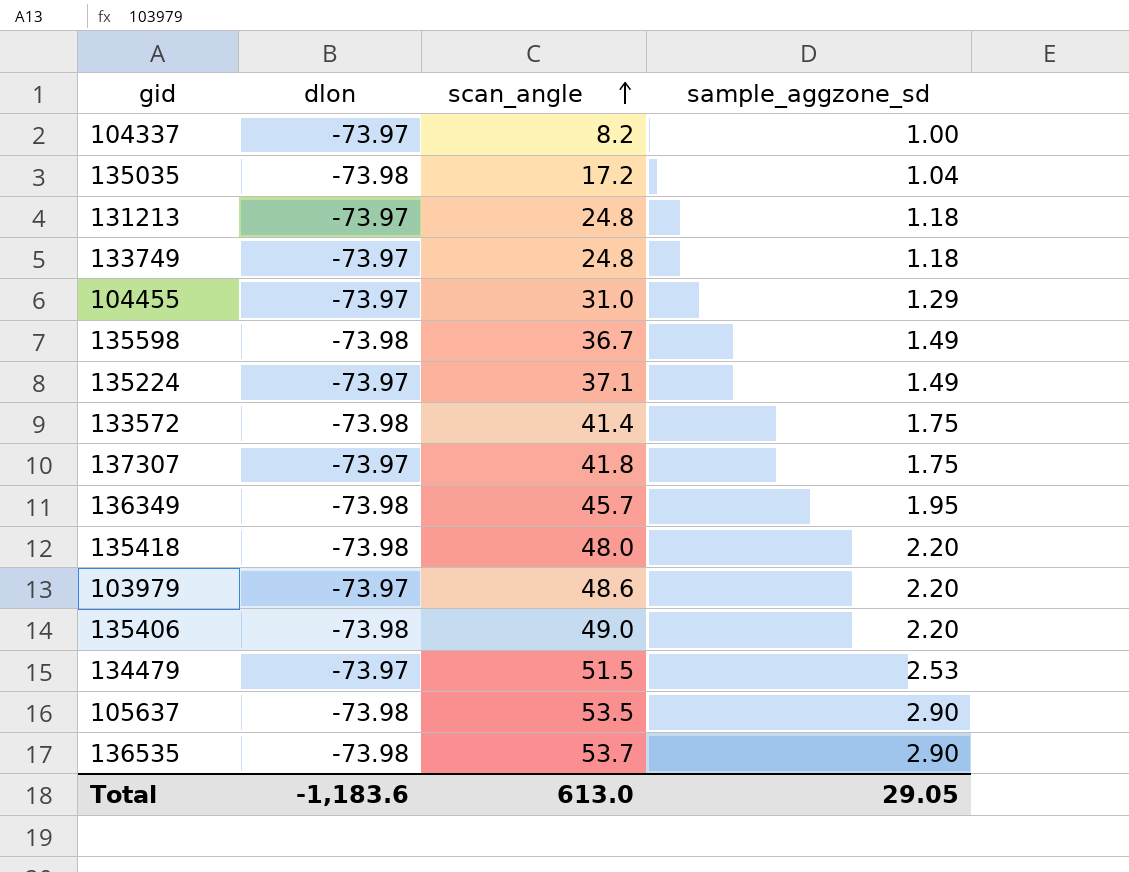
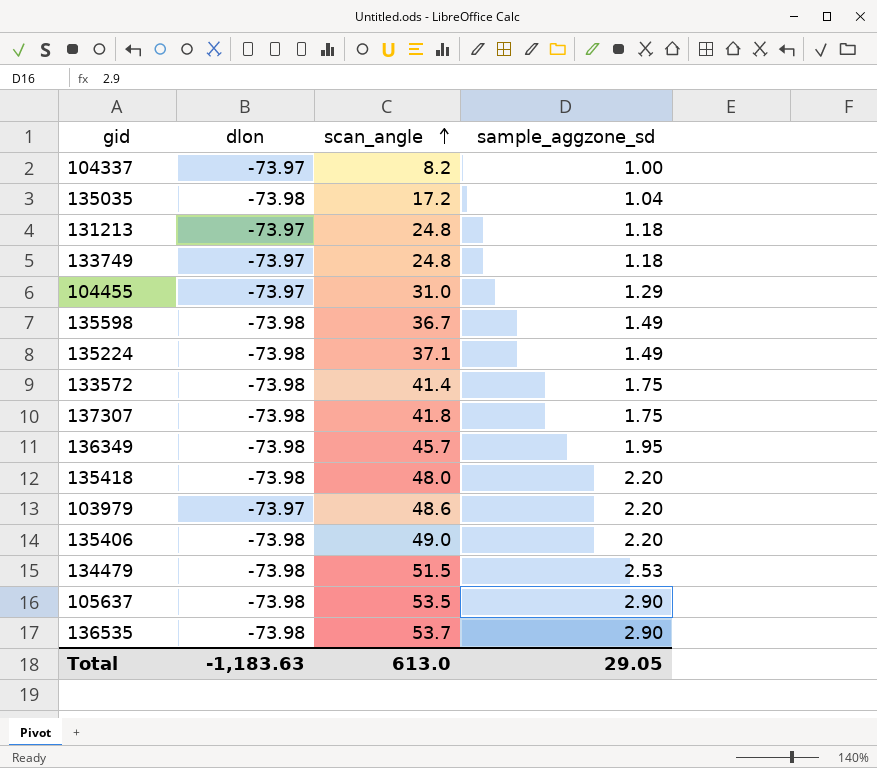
135224 | dlon: -73.97 -> -73.98
137307 | dlon: -73.97 -> -73.98
134479 | dlon: -73.97 -> -73.98
Total | dlon: -1,183.6 -> -1,183.63

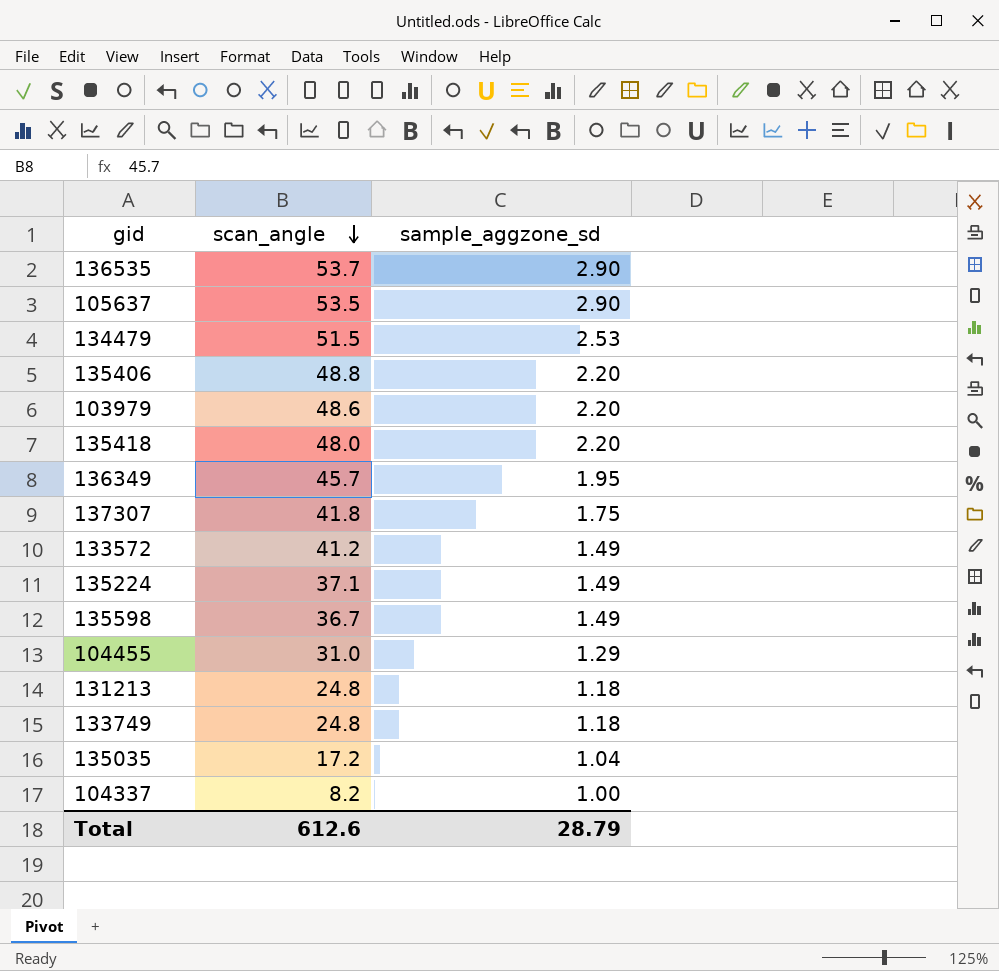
row order: scan_angle ascending -> scan_angle descending
column dlon | position: 2 -> none
135406 | scan_angle: 49.0 -> 48.8
133572 | scan_angle: 41.4 -> 41.2
133572 | sample_aggzone_sd: 1.75 -> 1.49
Total | scan_angle: 613.0 -> 612.6
Total | sample_aggzone_sd: 29.05 -> 28.79

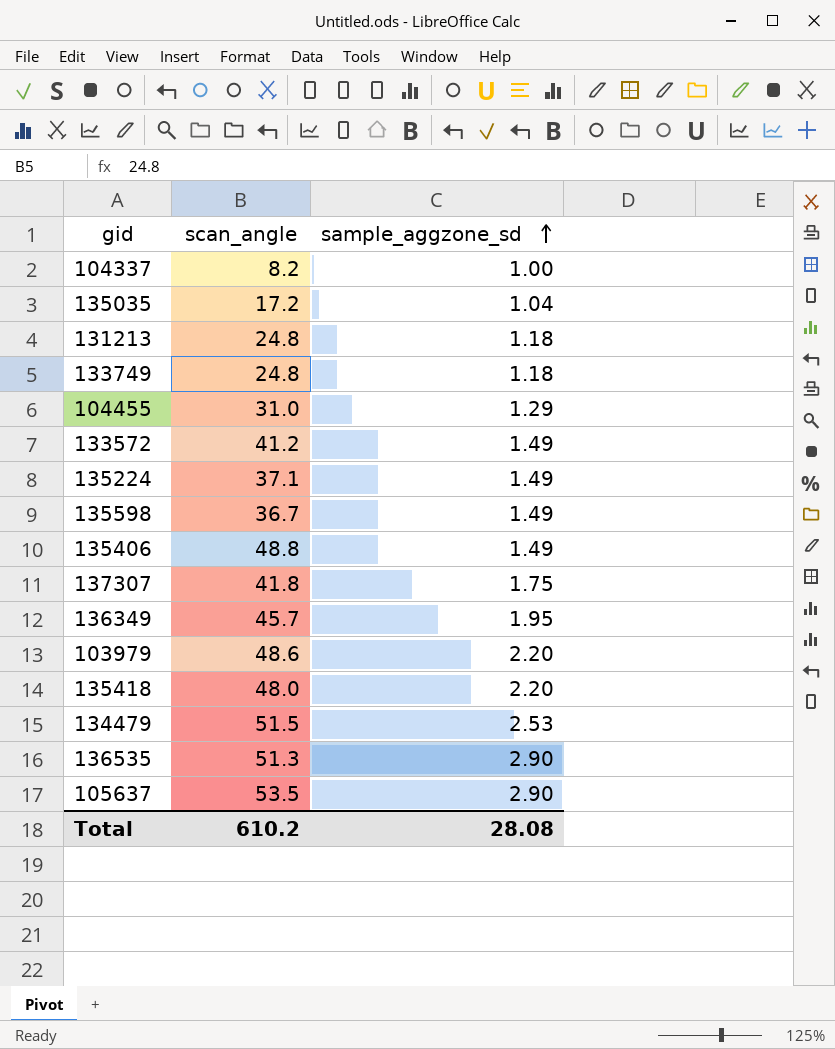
row order: scan_angle descending -> sample_aggzone_sd ascending
135406 | sample_aggzone_sd: 2.20 -> 1.49
136535 | scan_angle: 53.7 -> 51.3
Total | scan_angle: 612.6 -> 610.2
Total | sample_aggzone_sd: 28.79 -> 28.08

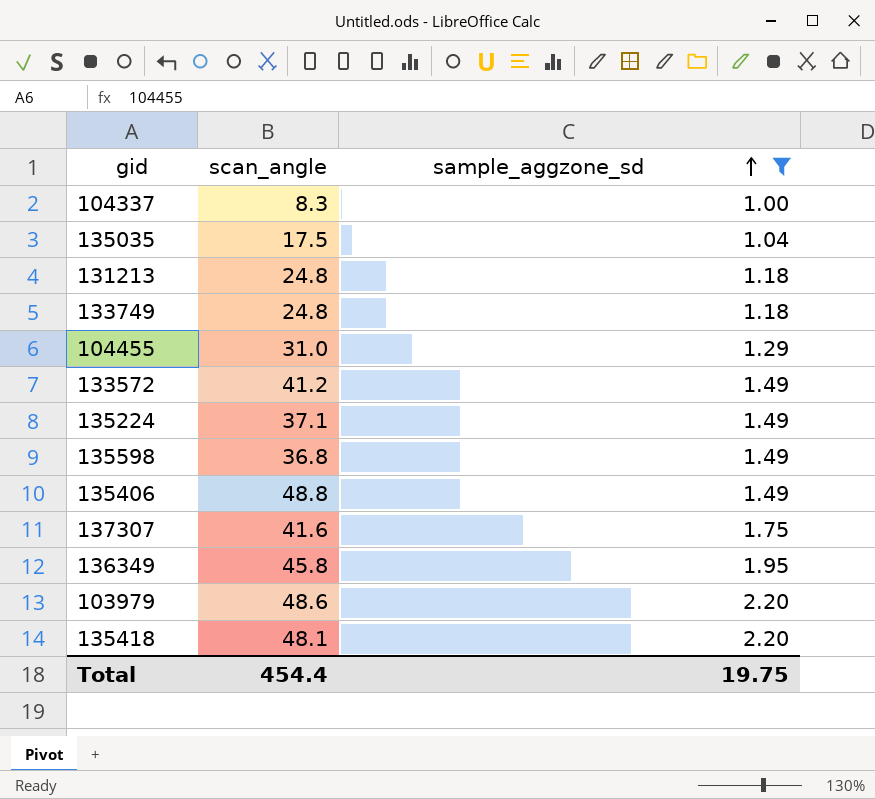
filter: none -> sample_aggzone_sd <= 2.20
104337 | scan_angle: 8.2 -> 8.3
135035 | scan_angle: 17.2 -> 17.5
135598 | scan_angle: 36.7 -> 36.8
137307 | scan_angle: 41.8 -> 41.6
136349 | scan_angle: 45.7 -> 45.8
135418 | scan_angle: 48.0 -> 48.1
Total | scan_angle: 610.2 -> 454.4
Total | sample_aggzone_sd: 28.08 -> 19.75

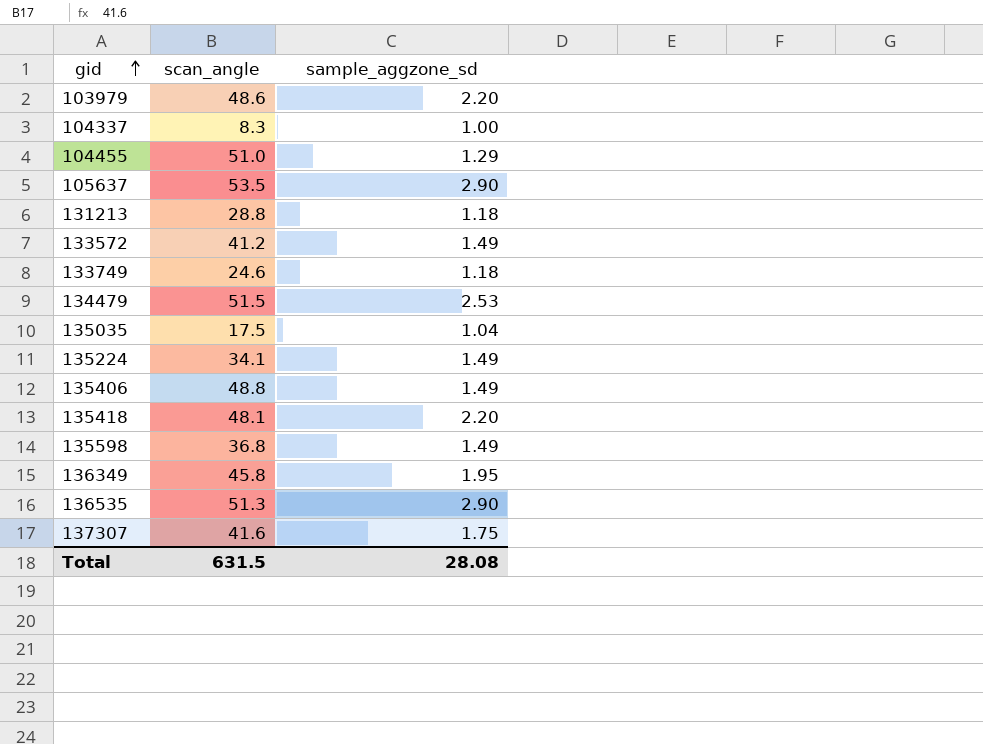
filter: sample_aggzone_sd <= 2.20 -> none
row order: sample_aggzone_sd ascending -> gid ascending
104455 | scan_angle: 31.0 -> 51.0
131213 | scan_angle: 24.8 -> 28.8
133749 | scan_angle: 24.8 -> 24.6
135224 | scan_angle: 37.1 -> 34.1
Total | scan_angle: 454.4 -> 631.5
Total | sample_aggzone_sd: 19.75 -> 28.08

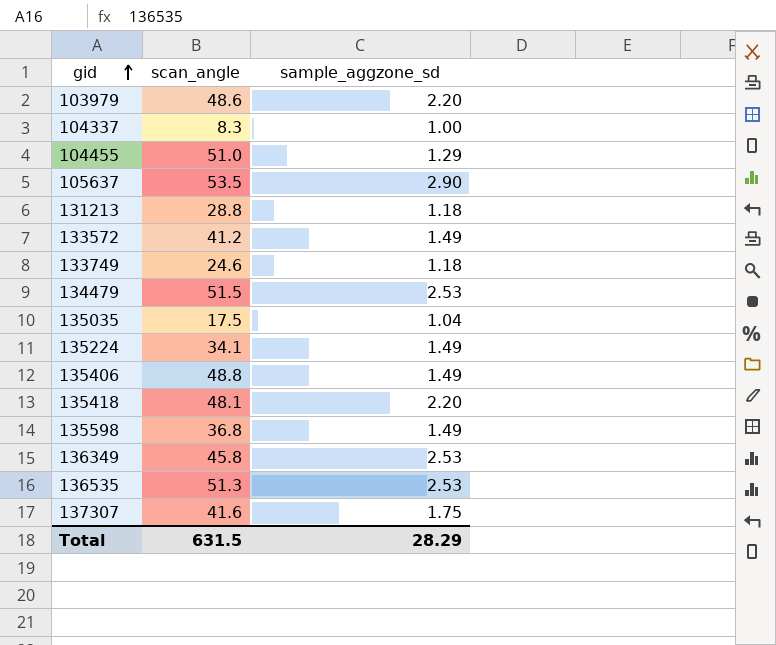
136349 | sample_aggzone_sd: 1.95 -> 2.53
136535 | sample_aggzone_sd: 2.90 -> 2.53
Total | sample_aggzone_sd: 28.08 -> 28.29

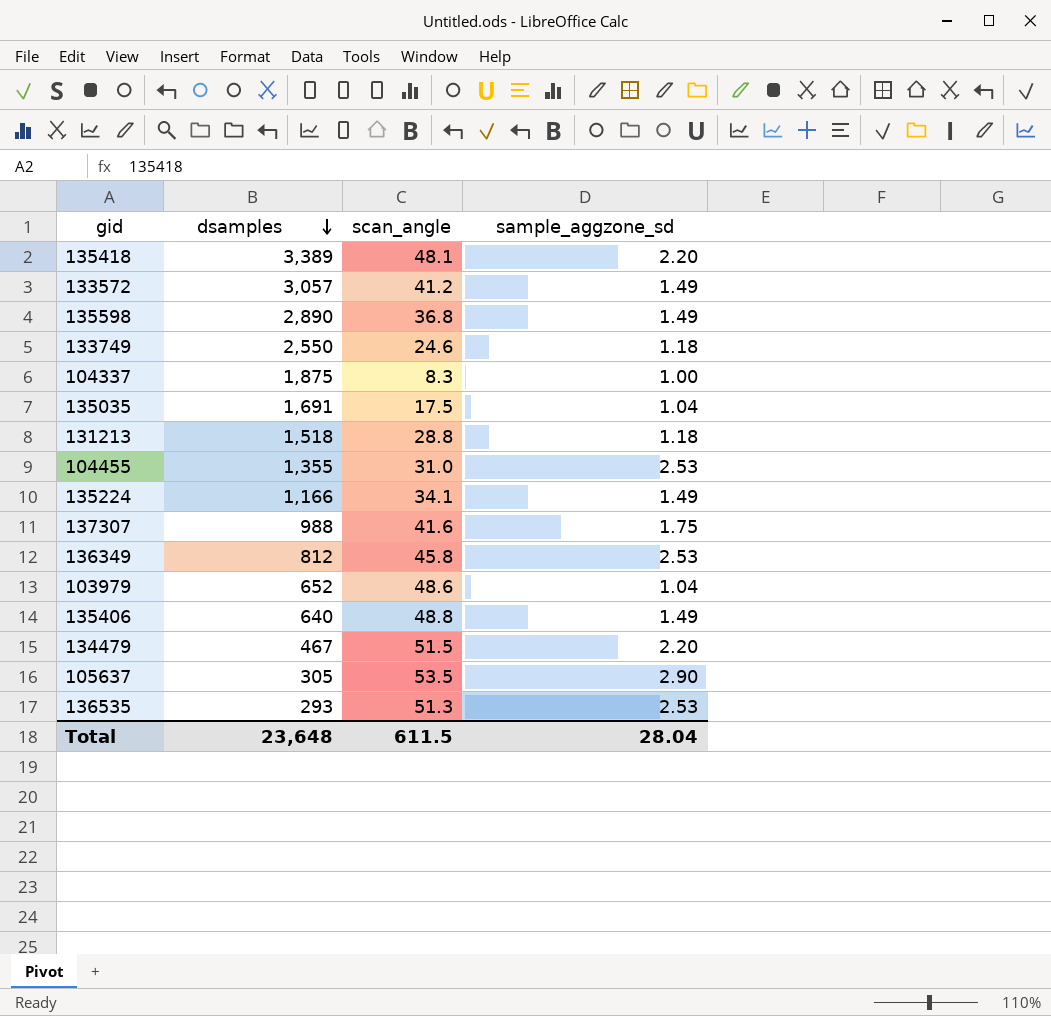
row order: gid ascending -> dsamples descending
column dsamples | position: none -> 2
104455 | scan_angle: 51.0 -> 31.0
104455 | sample_aggzone_sd: 1.29 -> 2.53
103979 | sample_aggzone_sd: 2.20 -> 1.04
134479 | sample_aggzone_sd: 2.53 -> 2.20
Total | scan_angle: 631.5 -> 611.5
Total | sample_aggzone_sd: 28.29 -> 28.04

